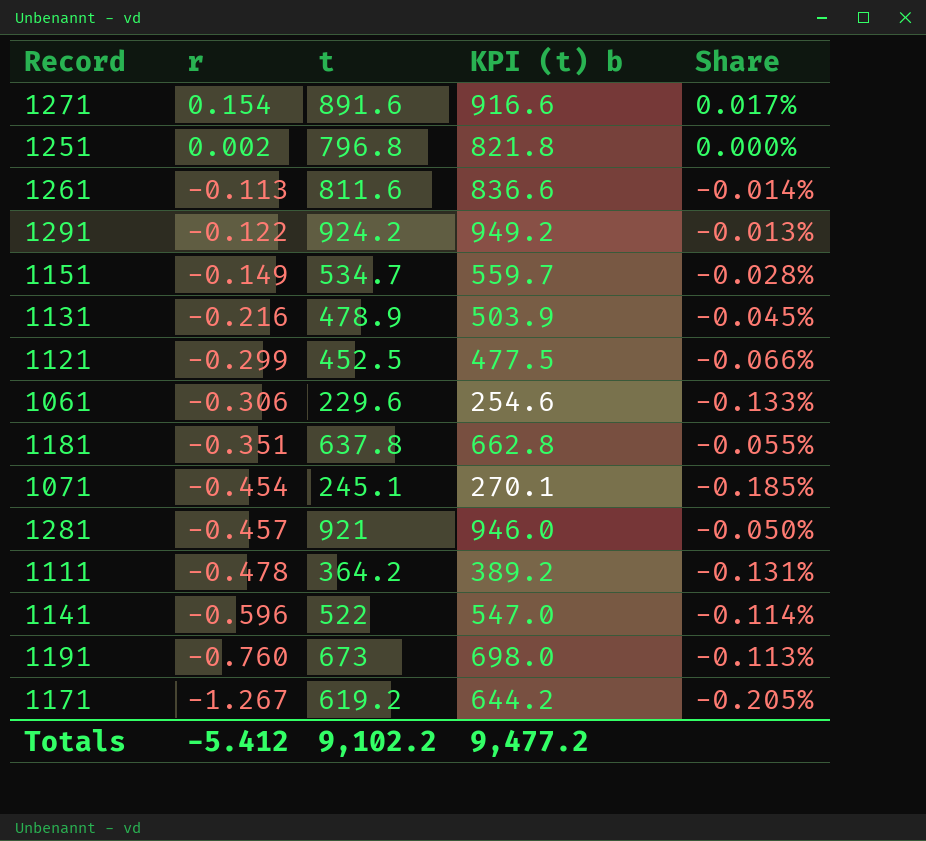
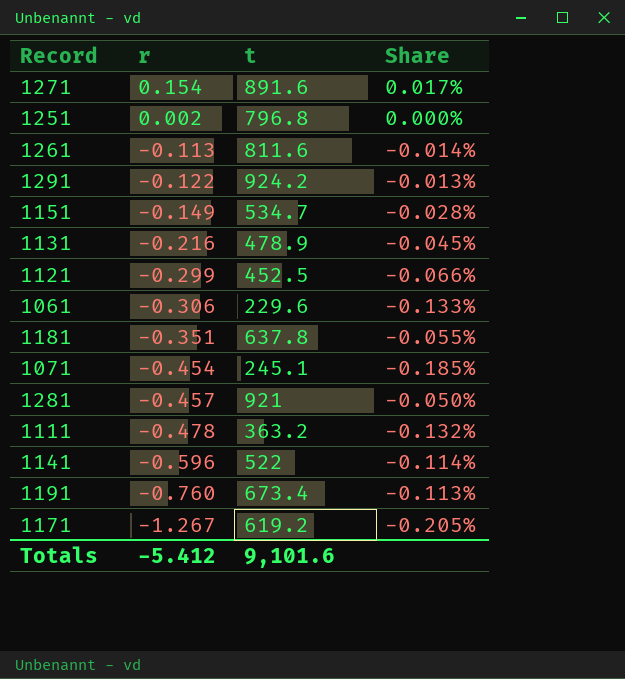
column KPI (t) b | formula: [t] + 25 -> none
1111 | t: 364.2 -> 363.2
1111 | Share: -0.131% -> -0.132%
1191 | t: 673 -> 673.4
Totals | t: 9,102.2 -> 9,101.6

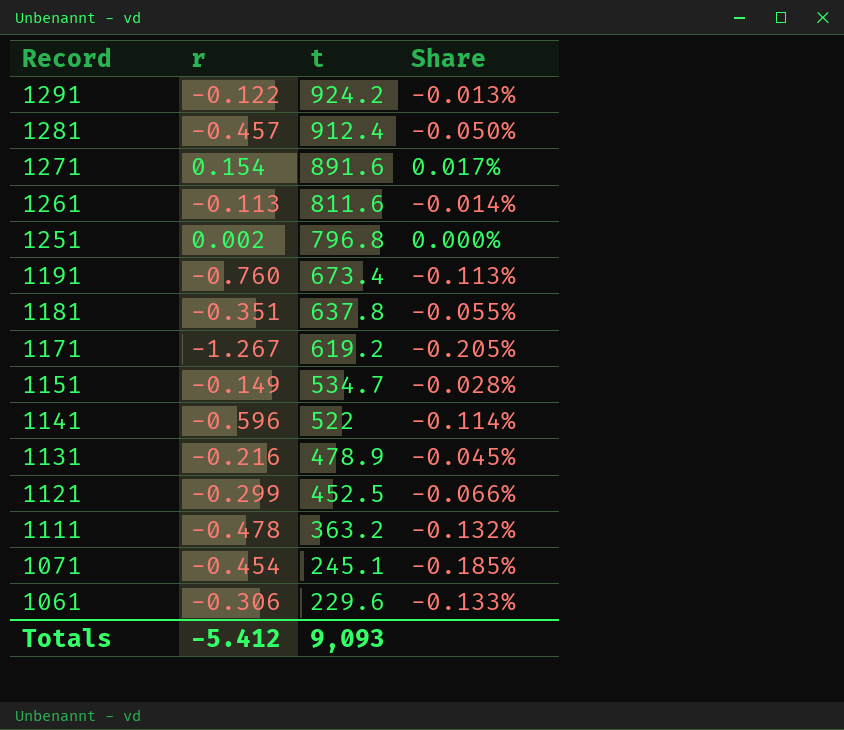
row order: r descending -> Record descending
1281 | t: 921 -> 912.4
Totals | t: 9,101.6 -> 9,093

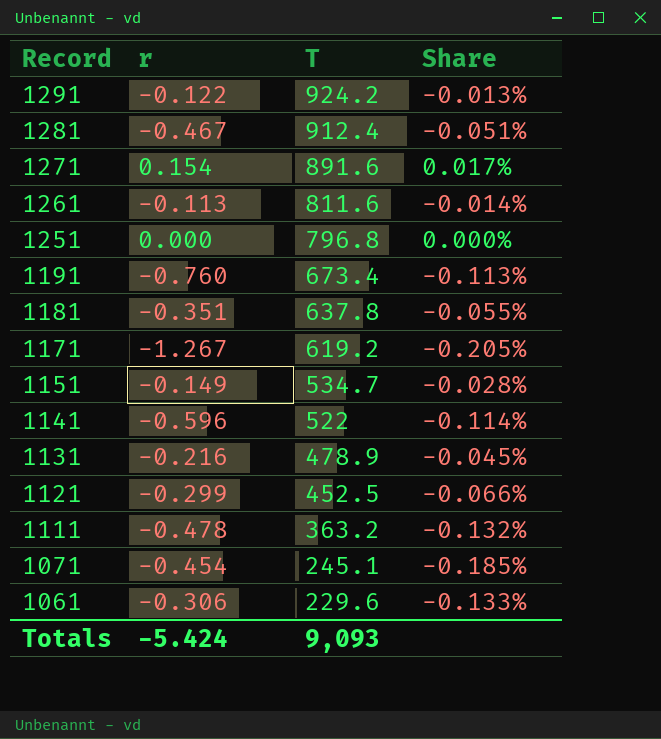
column name: t -> T
1281 | r: -0.457 -> -0.467
1281 | Share: -0.050% -> -0.051%
1251 | r: 0.002 -> 0.000
Totals | r: -5.412 -> -5.424

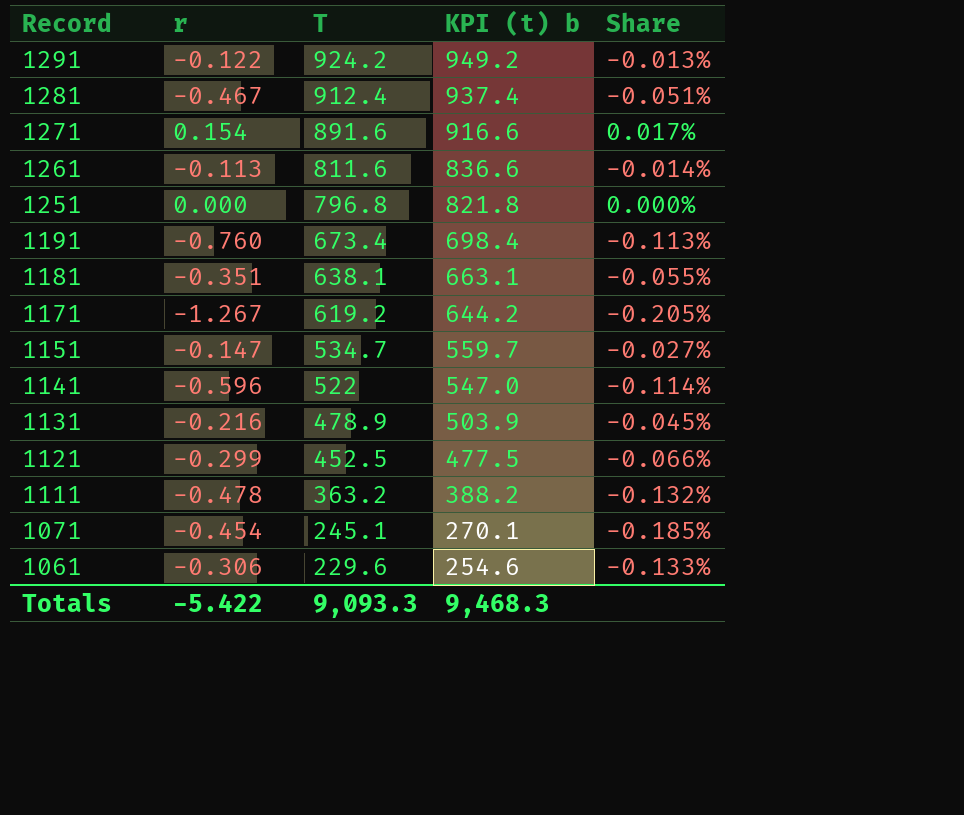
column KPI (t) b | formula: none -> [T] + 25
1181 | T: 637.8 -> 638.1
1151 | r: -0.149 -> -0.147
1151 | Share: -0.028% -> -0.027%
Totals | r: -5.424 -> -5.422
Totals | T: 9,093 -> 9,093.3

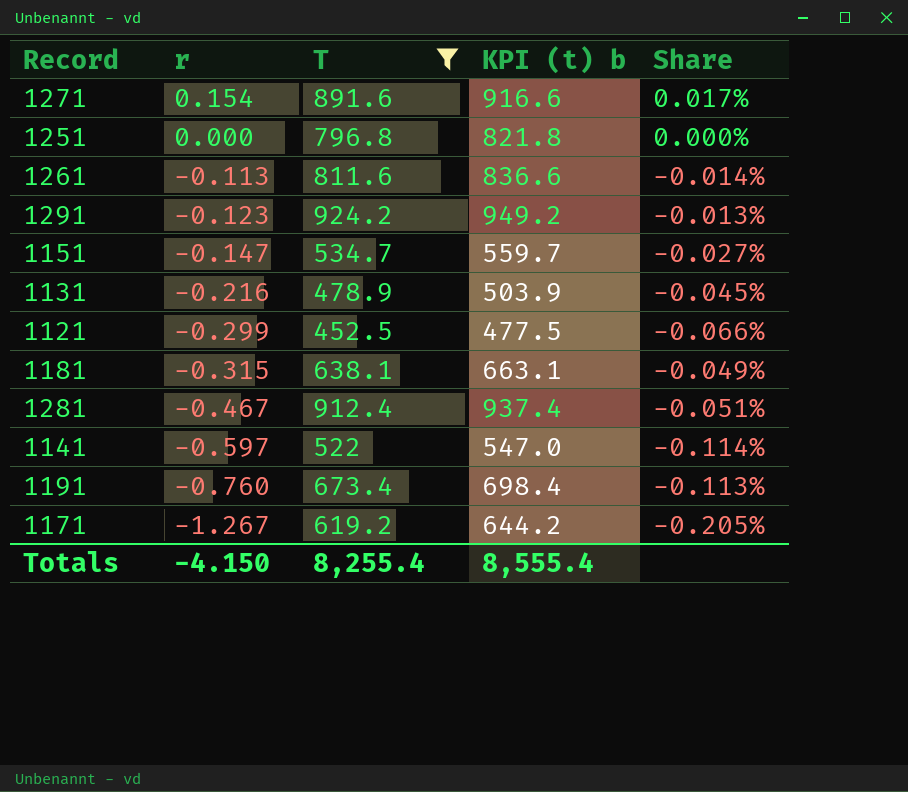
filter: none -> T >= 452.5
row order: Record descending -> r descending
1291 | r: -0.122 -> -0.123
1181 | r: -0.351 -> -0.315
1181 | Share: -0.055% -> -0.049%
1141 | r: -0.596 -> -0.597
Totals | r: -5.422 -> -4.150
Totals | T: 9,093.3 -> 8,255.4
Totals | KPI (t) b: 9,468.3 -> 8,555.4

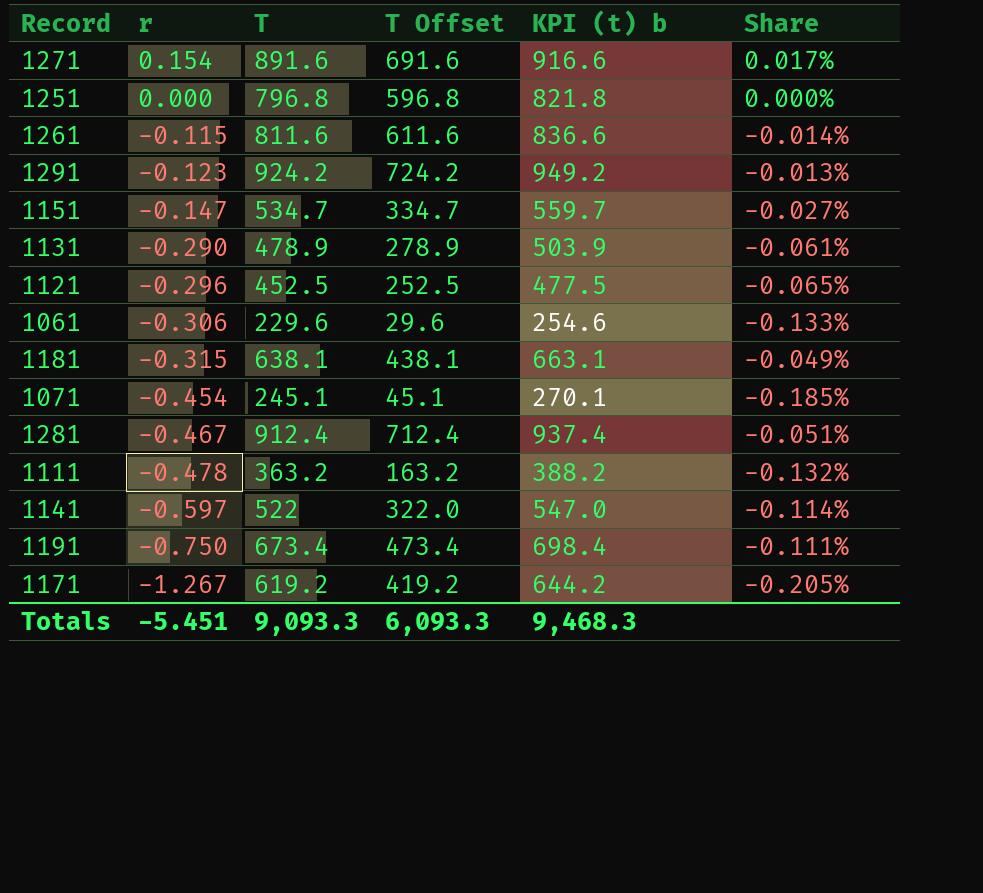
filter: T >= 452.5 -> none
column T Offset | formula: none -> [T] - 200
1261 | r: -0.113 -> -0.115
1131 | r: -0.216 -> -0.290
1131 | Share: -0.045% -> -0.061%
1121 | r: -0.299 -> -0.296
1121 | Share: -0.066% -> -0.065%
1191 | r: -0.760 -> -0.750
1191 | Share: -0.113% -> -0.111%
Totals | r: -4.150 -> -5.451
Totals | T: 8,255.4 -> 9,093.3
Totals | KPI (t) b: 8,555.4 -> 9,468.3

